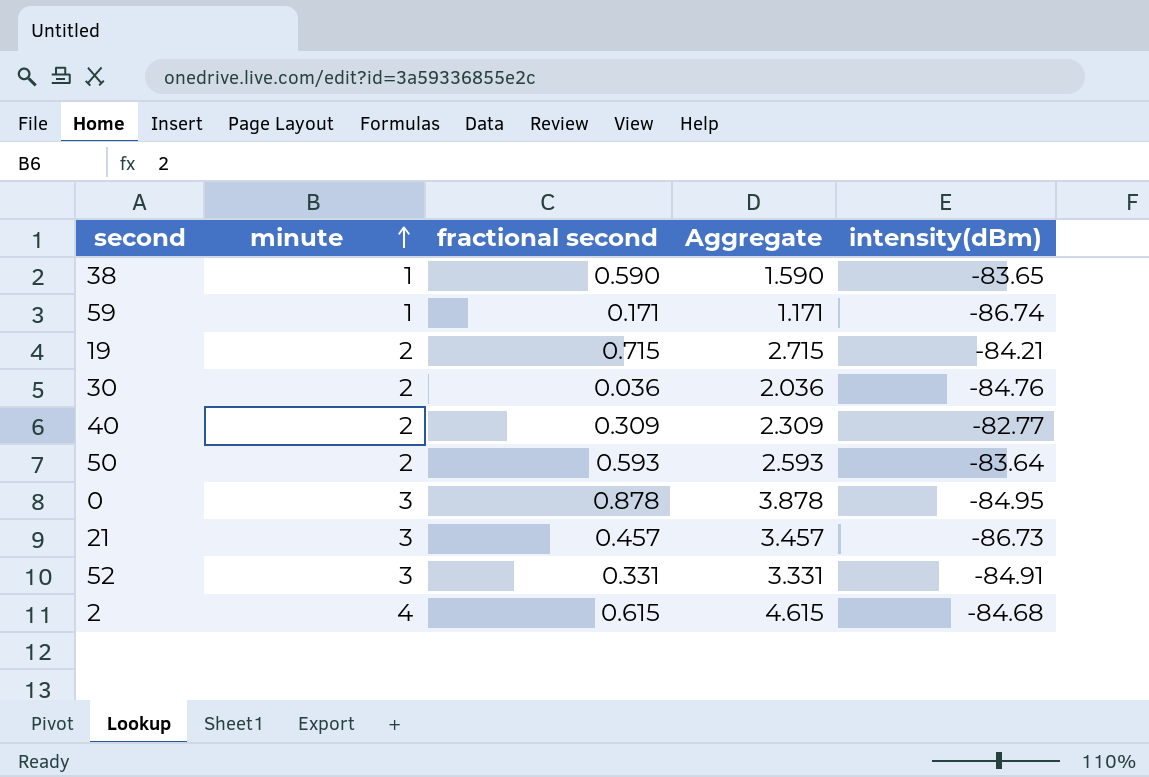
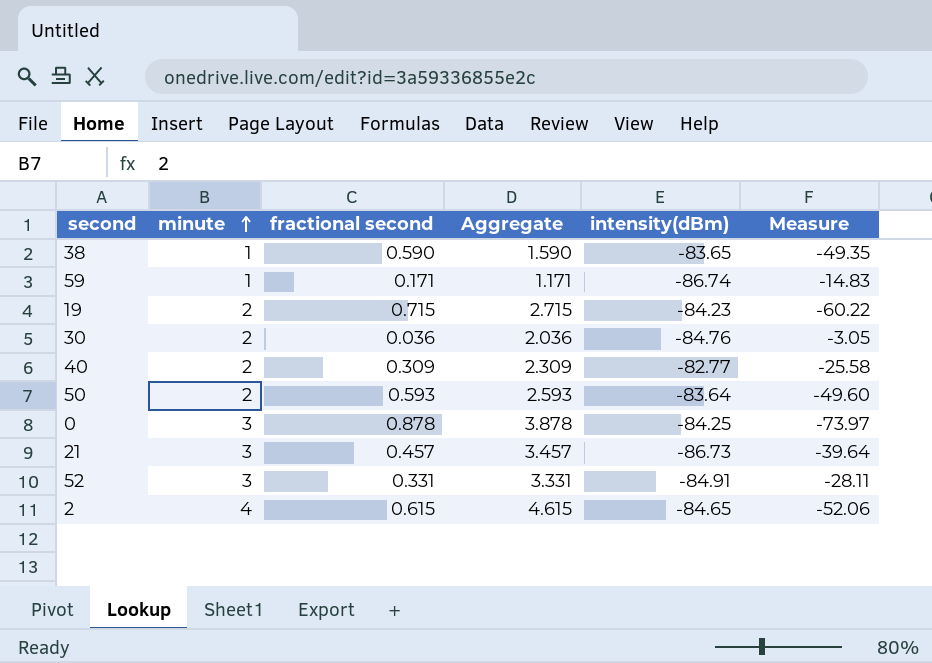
column Measure | formula: none -> [fractional second] * [intensity(dBm)]
19 | intensity(dBm): -84.21 -> -84.23
0 | intensity(dBm): -84.95 -> -84.25
2 | intensity(dBm): -84.68 -> -84.65

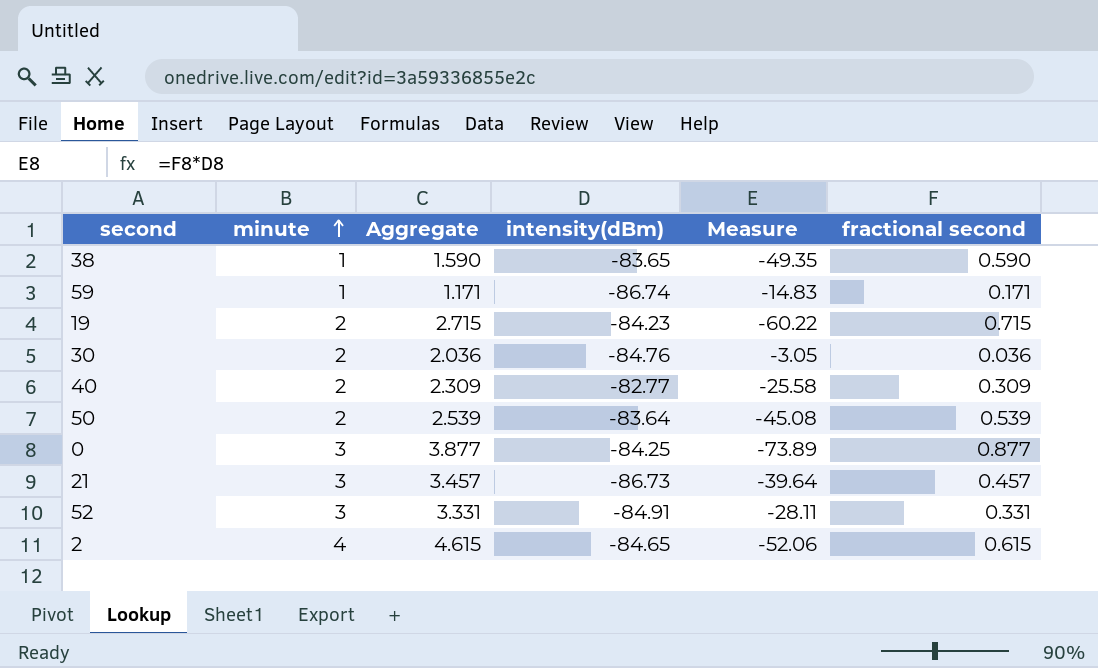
column fractional second | position: 3 -> 6
50 | Aggregate: 2.593 -> 2.539
50 | Measure: -49.60 -> -45.08
50 | fractional second: 0.593 -> 0.539
0 | Aggregate: 3.878 -> 3.877
0 | Measure: -73.97 -> -73.89
0 | fractional second: 0.878 -> 0.877

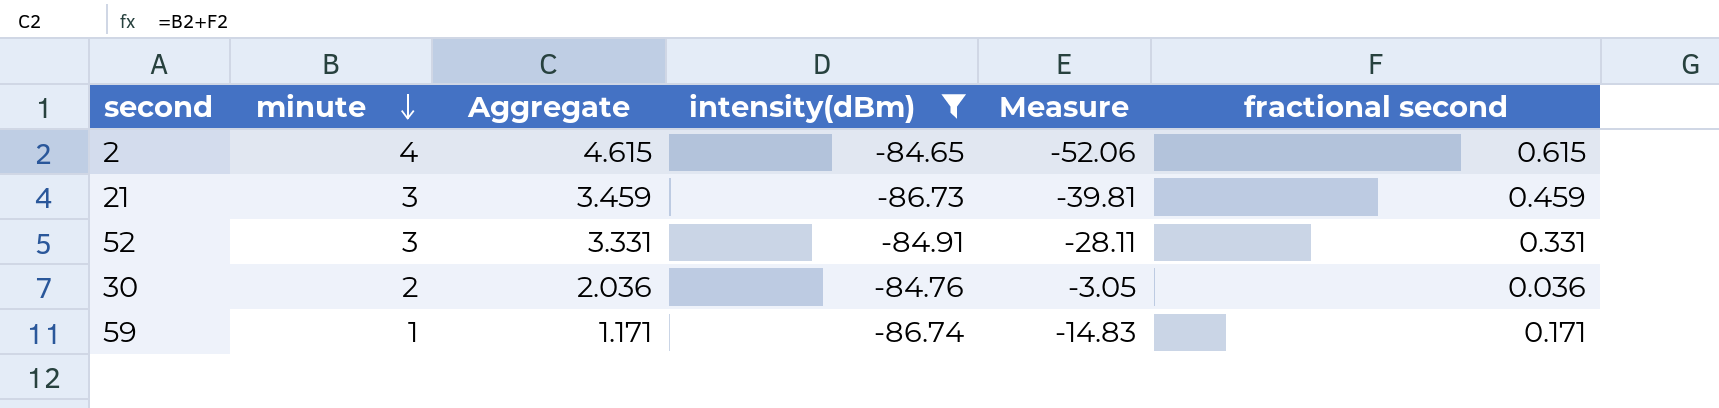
filter: none -> intensity(dBm) <= -84.65
row order: minute ascending -> minute descending
21 | Aggregate: 3.457 -> 3.459
21 | Measure: -39.64 -> -39.81
21 | fractional second: 0.457 -> 0.459

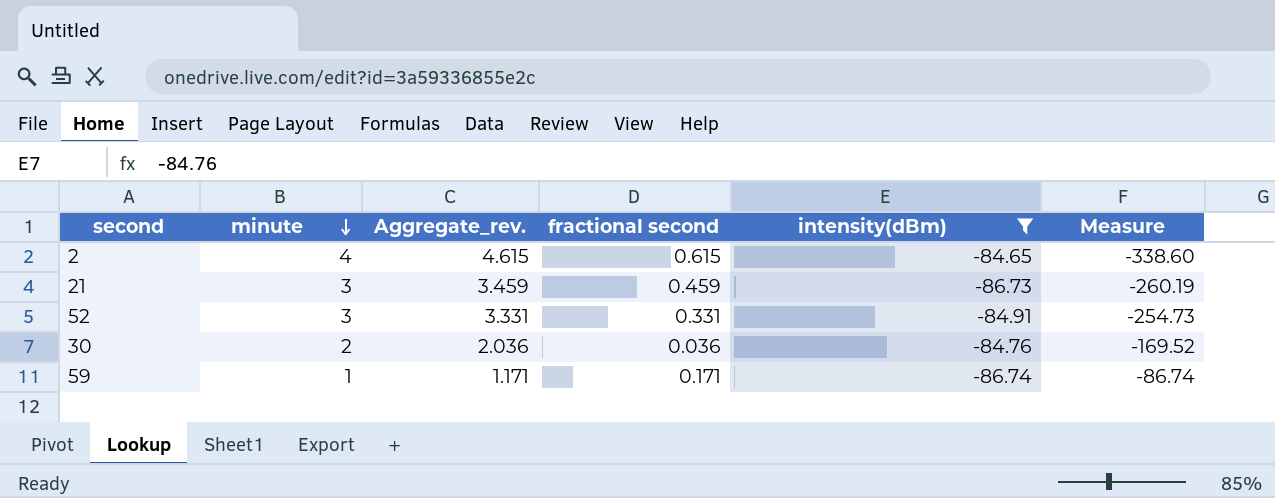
column name: Aggregate -> Aggregate_rev.
column fractional second | position: 6 -> 4
column Measure | formula: [intensity(dBm)] * [fractional second] -> [minute] * [intensity(dBm)]

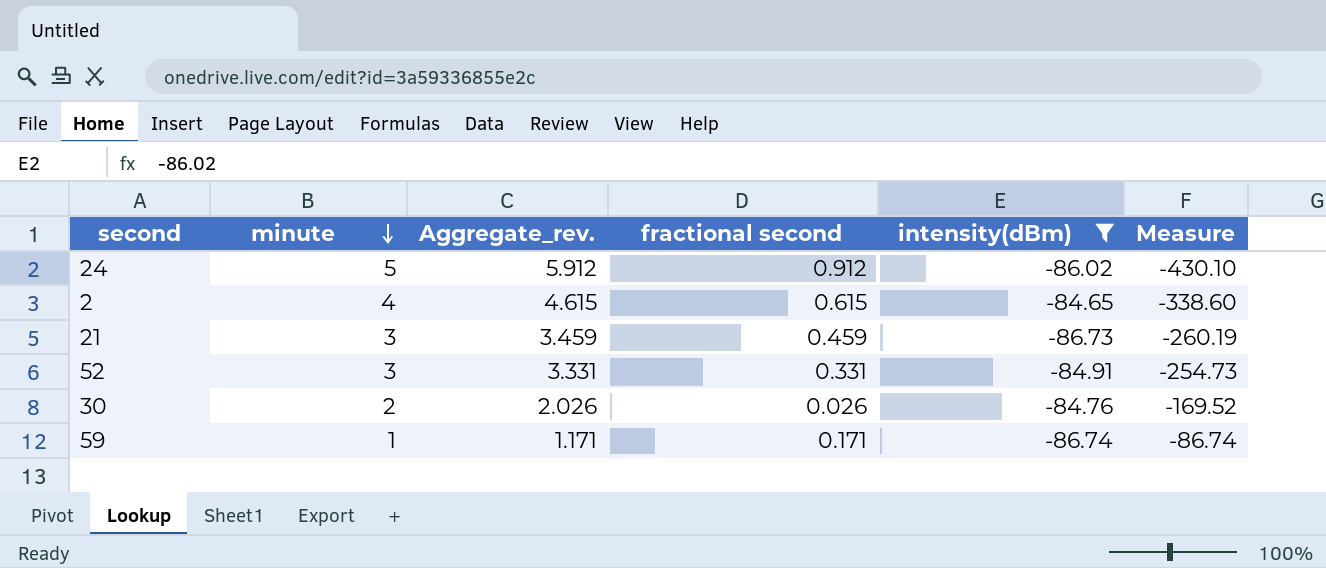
row 24: none -> 5 | 5.912 | 0.912 | -86.02 | -430.10
30 | Aggregate_rev.: 2.036 -> 2.026
30 | fractional second: 0.036 -> 0.026

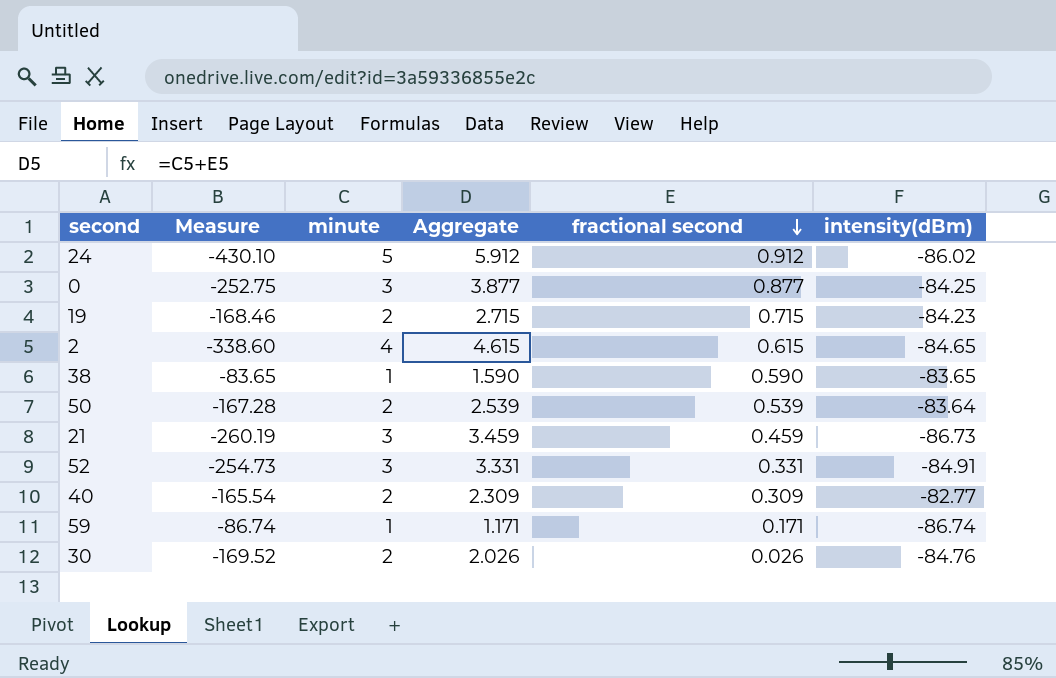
filter: intensity(dBm) <= -84.65 -> none
row order: minute descending -> fractional second descending
column Measure | position: 6 -> 2
column name: Aggregate_rev. -> Aggregate

